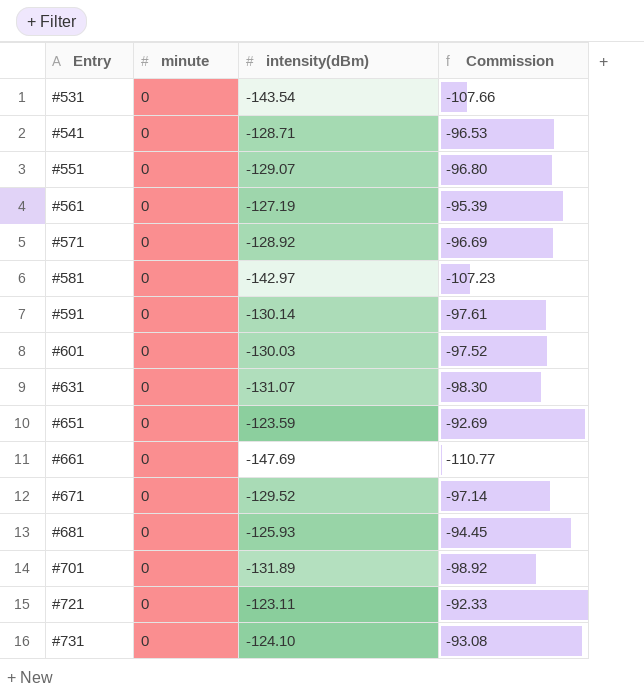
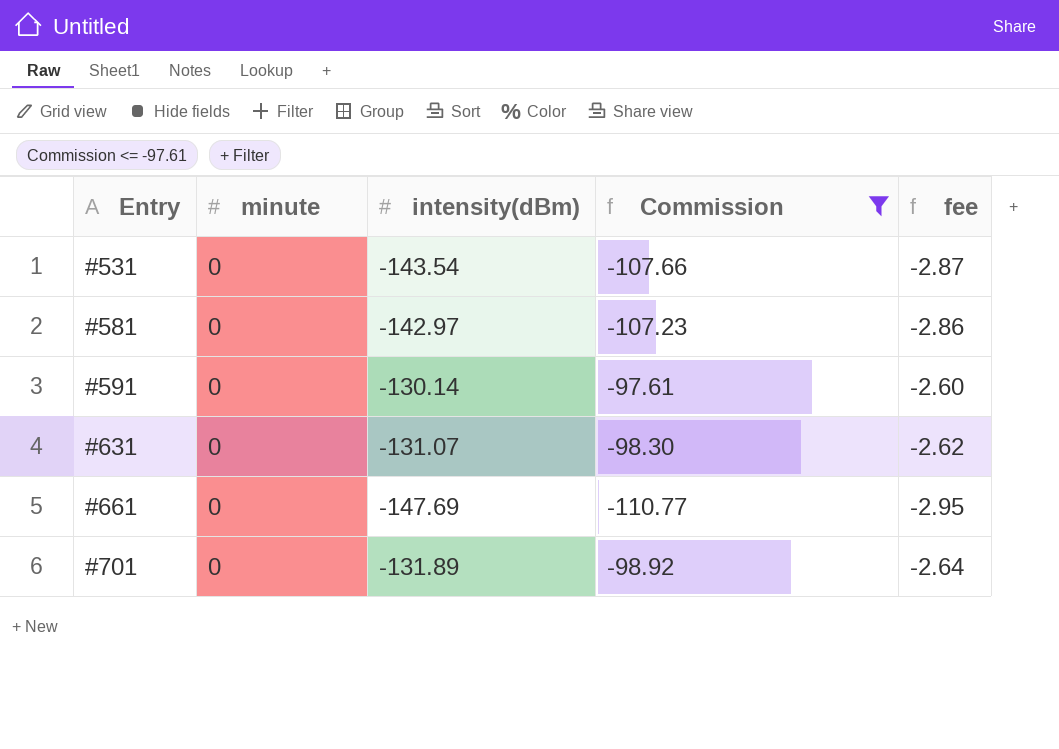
filter: none -> Commission <= -97.61
column fee | formula: none -> [intensity(dBm)] * 0.02

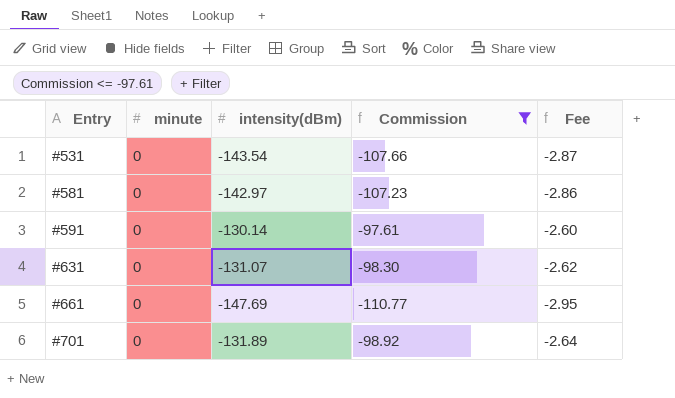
column name: fee -> Fee

